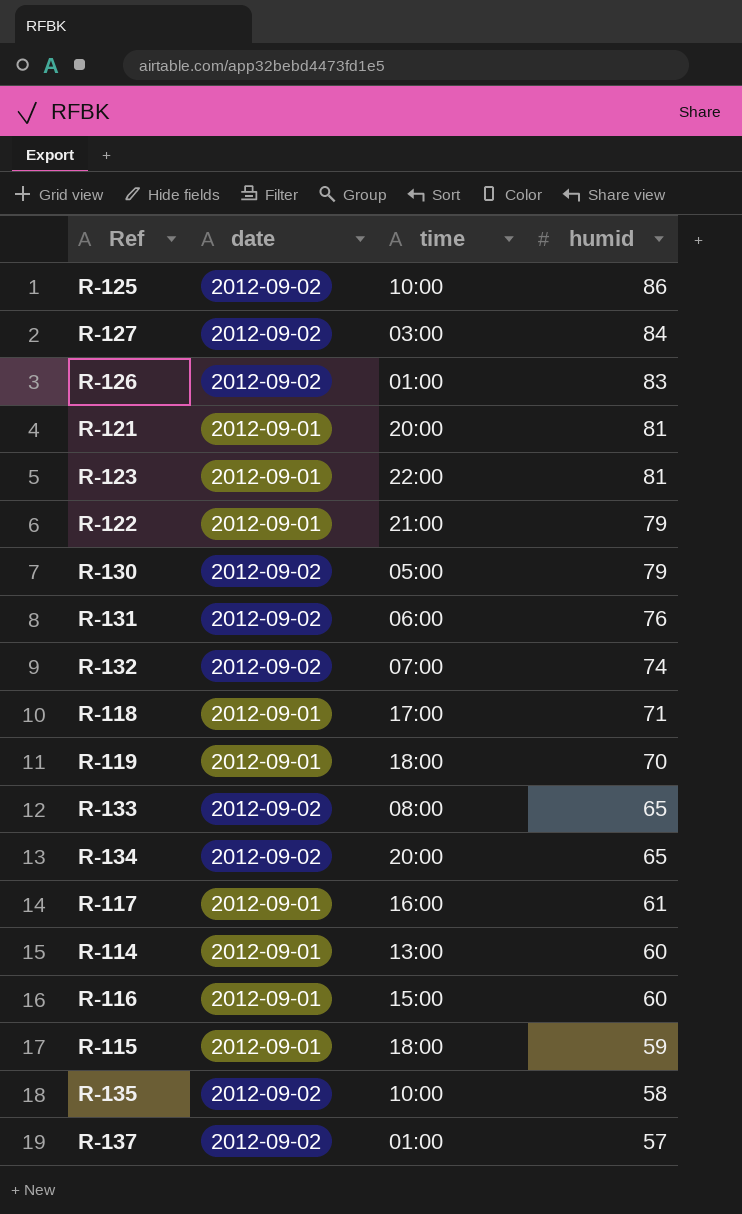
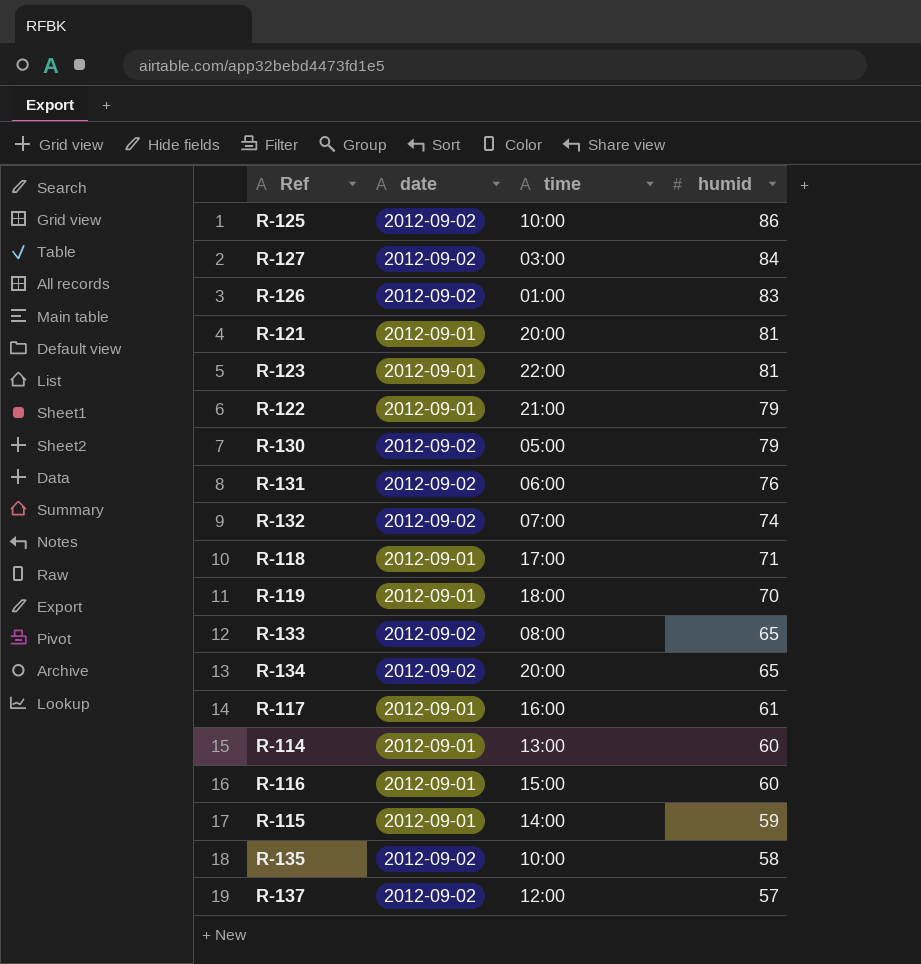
R-115 | time: 18:00 -> 14:00
R-137 | time: 01:00 -> 12:00

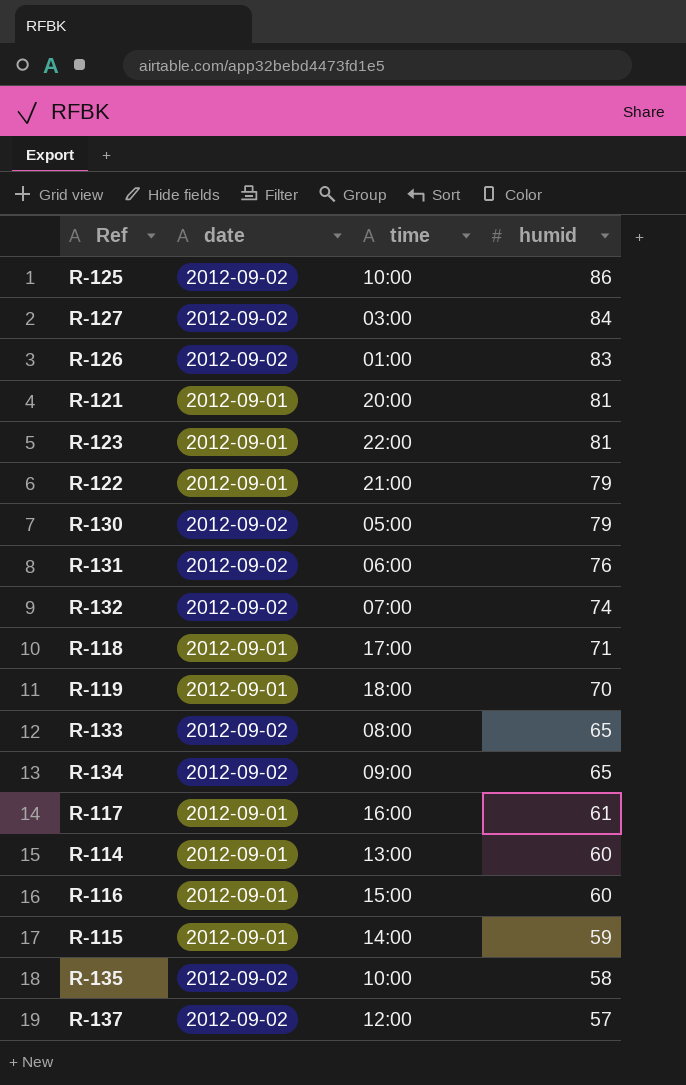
R-134 | time: 20:00 -> 09:00

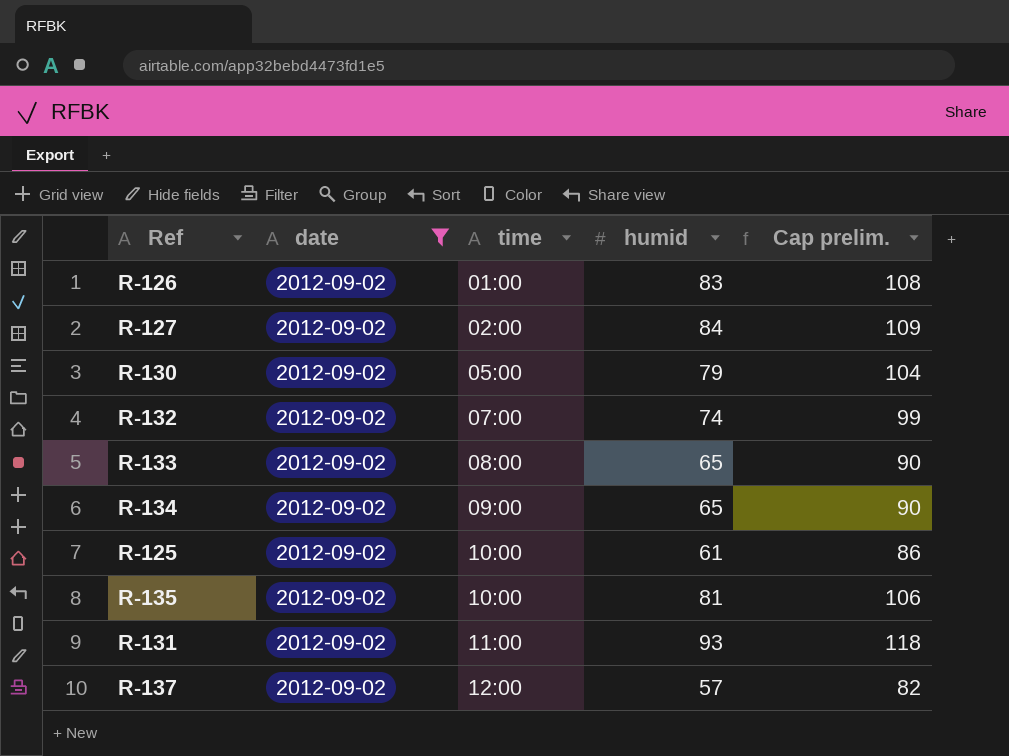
filter: none -> date = 2012-09-02
row order: humid descending -> time ascending
column Cap prelim. | formula: none -> [humid] + 25
R-127 | time: 03:00 -> 02:00
R-125 | humid: 86 -> 61
R-135 | humid: 58 -> 81
R-131 | time: 06:00 -> 11:00
R-131 | humid: 76 -> 93

